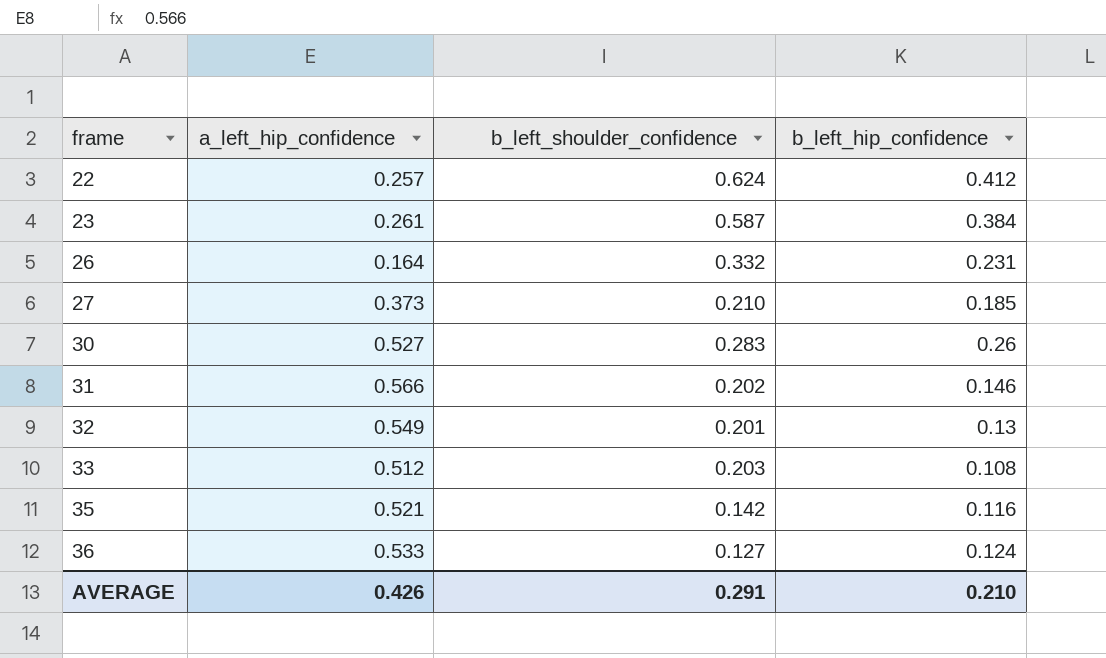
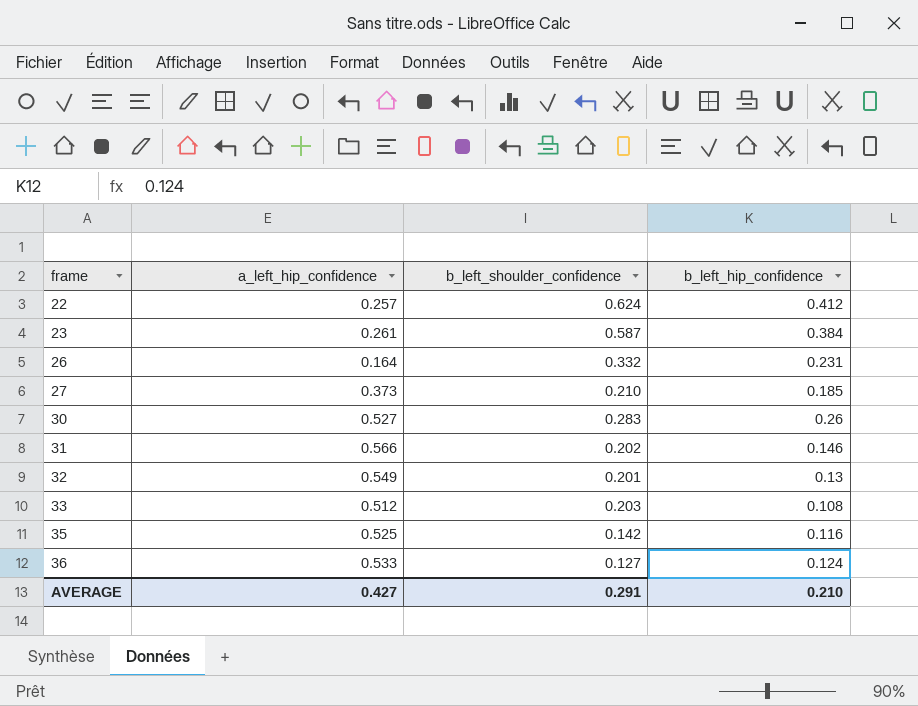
35 | a_left_hip_confidence: 0.521 -> 0.525
AVERAGE | a_left_hip_confidence: 0.426 -> 0.427

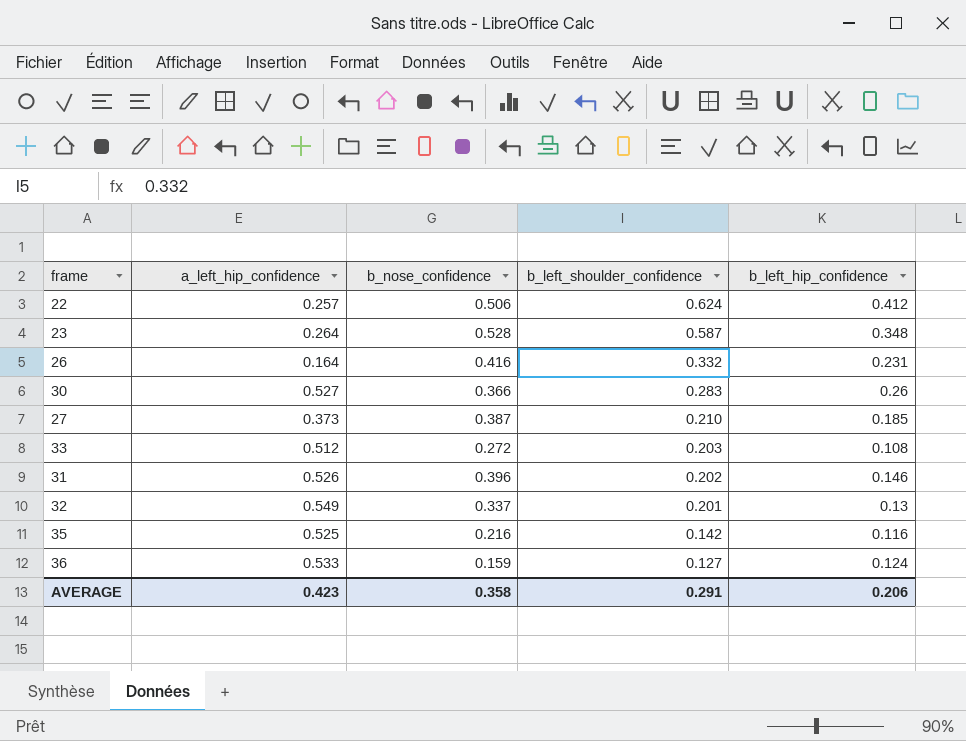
row order: frame ascending -> b_left_shoulder_confidence descending
column b_nose_confidence | position: none -> 3
23 | a_left_hip_confidence: 0.261 -> 0.264
23 | b_left_hip_confidence: 0.384 -> 0.348
31 | a_left_hip_confidence: 0.566 -> 0.526
AVERAGE | a_left_hip_confidence: 0.427 -> 0.423
AVERAGE | b_left_hip_confidence: 0.210 -> 0.206

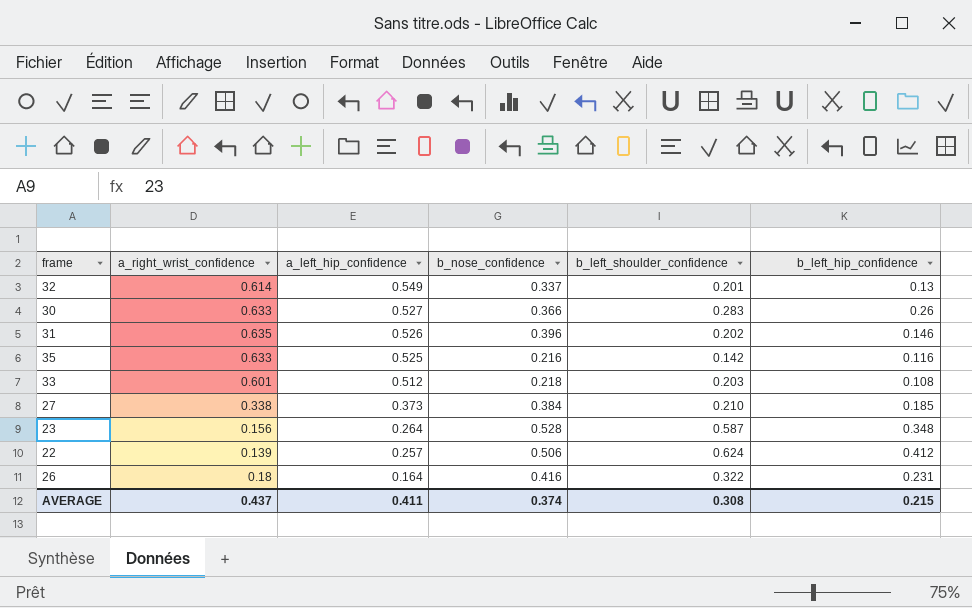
row order: b_left_shoulder_confidence descending -> a_left_hip_confidence descending
column a_right_wrist_confidence | position: none -> 2
row 36: 0.533 | 0.159 | 0.127 | 0.124 -> none
33 | b_nose_confidence: 0.272 -> 0.218
27 | b_nose_confidence: 0.387 -> 0.384
26 | b_left_shoulder_confidence: 0.332 -> 0.322
AVERAGE | a_left_hip_confidence: 0.423 -> 0.411
AVERAGE | b_nose_confidence: 0.358 -> 0.374
AVERAGE | b_left_shoulder_confidence: 0.291 -> 0.308
AVERAGE | b_left_hip_confidence: 0.206 -> 0.215

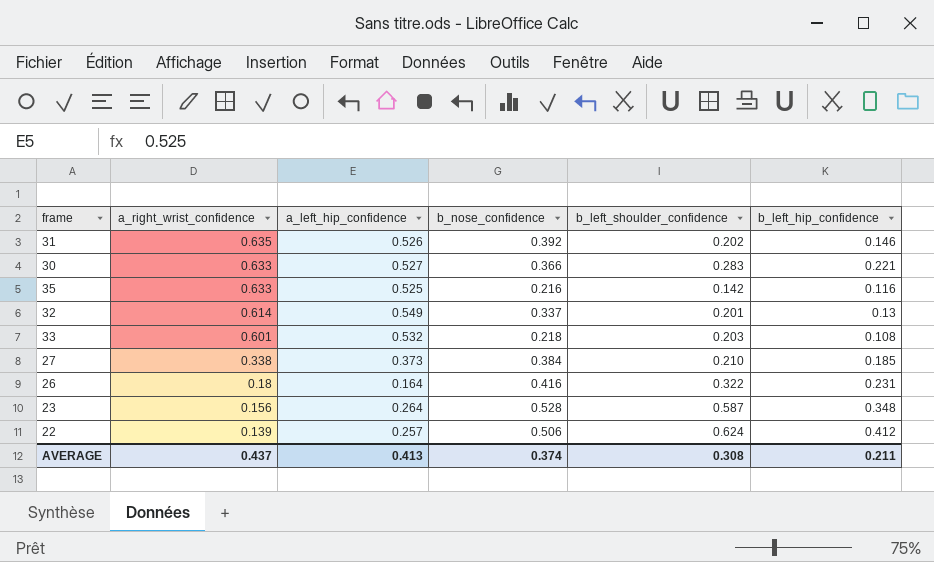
row order: a_left_hip_confidence descending -> a_right_wrist_confidence descending
31 | b_nose_confidence: 0.396 -> 0.392
30 | b_left_hip_confidence: 0.26 -> 0.221
33 | a_left_hip_confidence: 0.512 -> 0.532
AVERAGE | a_left_hip_confidence: 0.411 -> 0.413
AVERAGE | b_left_hip_confidence: 0.215 -> 0.211

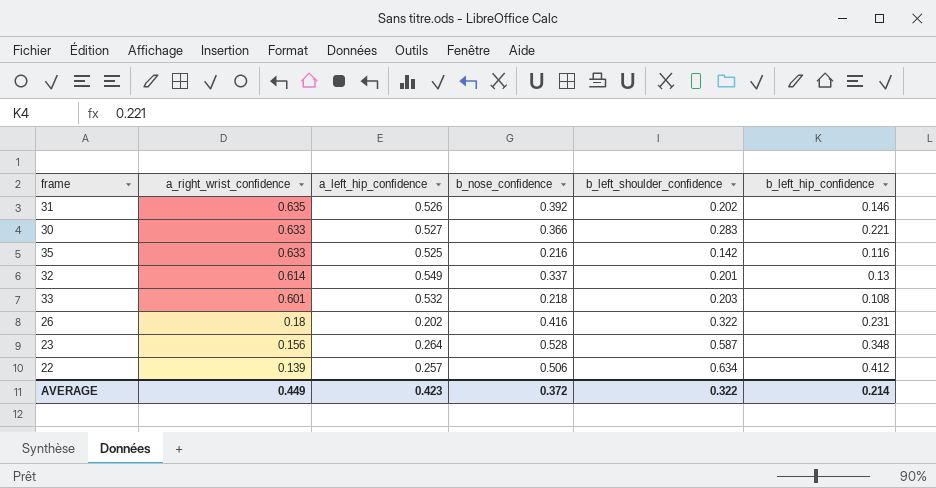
row 27: 0.338 | 0.373 | 0.384 | 0.210 | 0.185 -> none
26 | a_left_hip_confidence: 0.164 -> 0.202
22 | b_left_shoulder_confidence: 0.624 -> 0.634
AVERAGE | a_right_wrist_confidence: 0.437 -> 0.449
AVERAGE | a_left_hip_confidence: 0.413 -> 0.423
AVERAGE | b_nose_confidence: 0.374 -> 0.372
AVERAGE | b_left_shoulder_confidence: 0.308 -> 0.322
AVERAGE | b_left_hip_confidence: 0.211 -> 0.214

